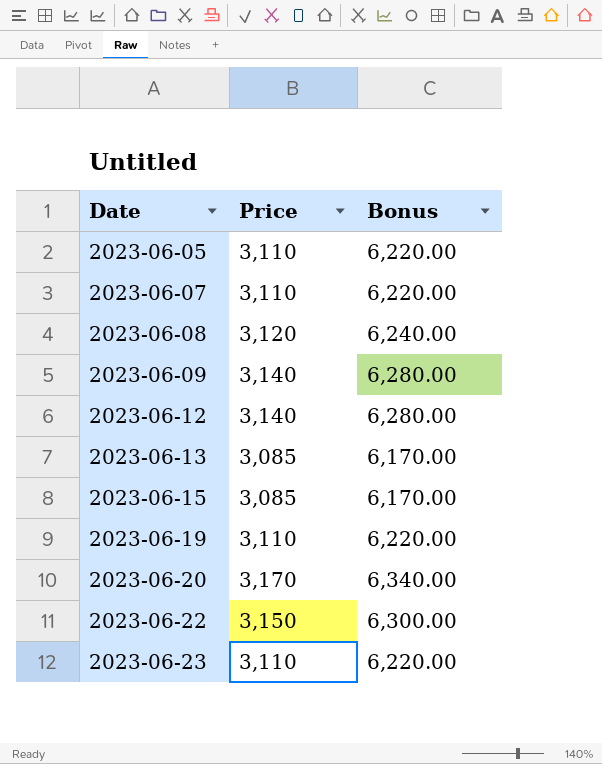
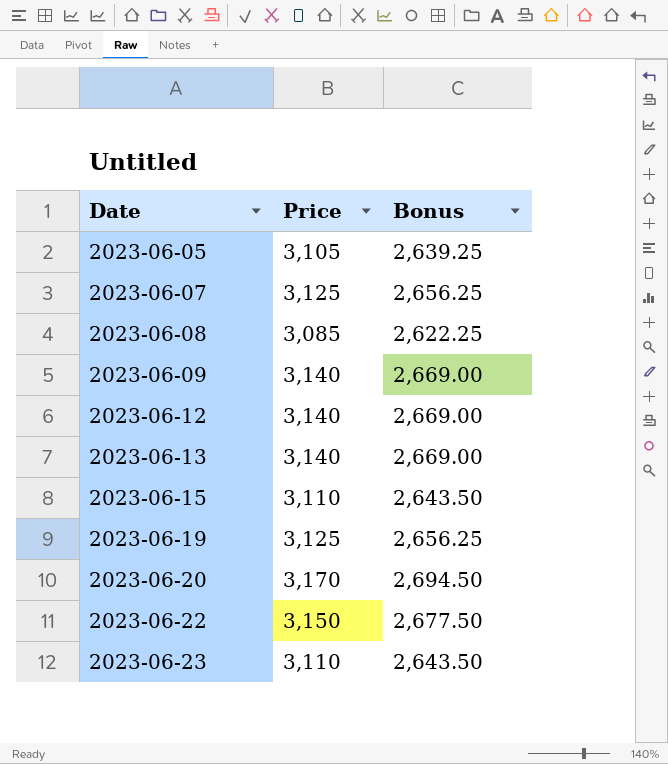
column Bonus | formula: [Price] * 2 -> [Price] * 0.85
2023-06-05 | Price: 3,110 -> 3,105
2023-06-07 | Price: 3,110 -> 3,125
2023-06-08 | Price: 3,120 -> 3,085
2023-06-13 | Price: 3,085 -> 3,140
2023-06-15 | Price: 3,085 -> 3,110
2023-06-19 | Price: 3,110 -> 3,125

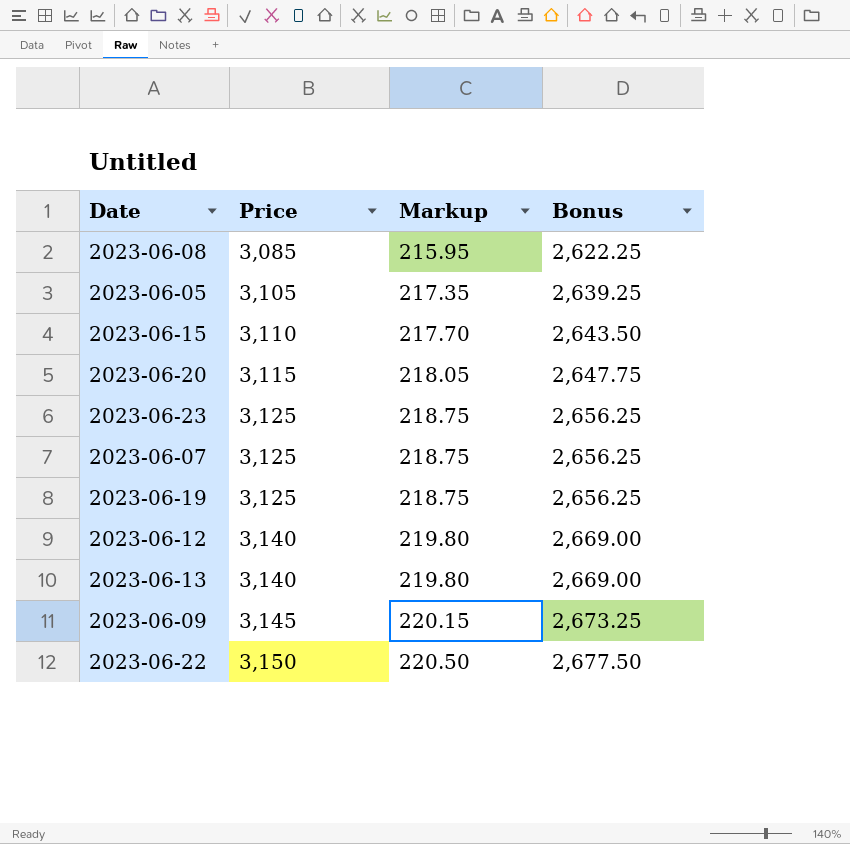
row order: Date ascending -> Price ascending
column Markup | formula: none -> [Price] * 0.07
2023-06-20 | Price: 3,170 -> 3,115
2023-06-20 | Bonus: 2,694.50 -> 2,647.75
2023-06-23 | Price: 3,110 -> 3,125
2023-06-23 | Bonus: 2,643.50 -> 2,656.25
2023-06-09 | Price: 3,140 -> 3,145
2023-06-09 | Bonus: 2,669.00 -> 2,673.25

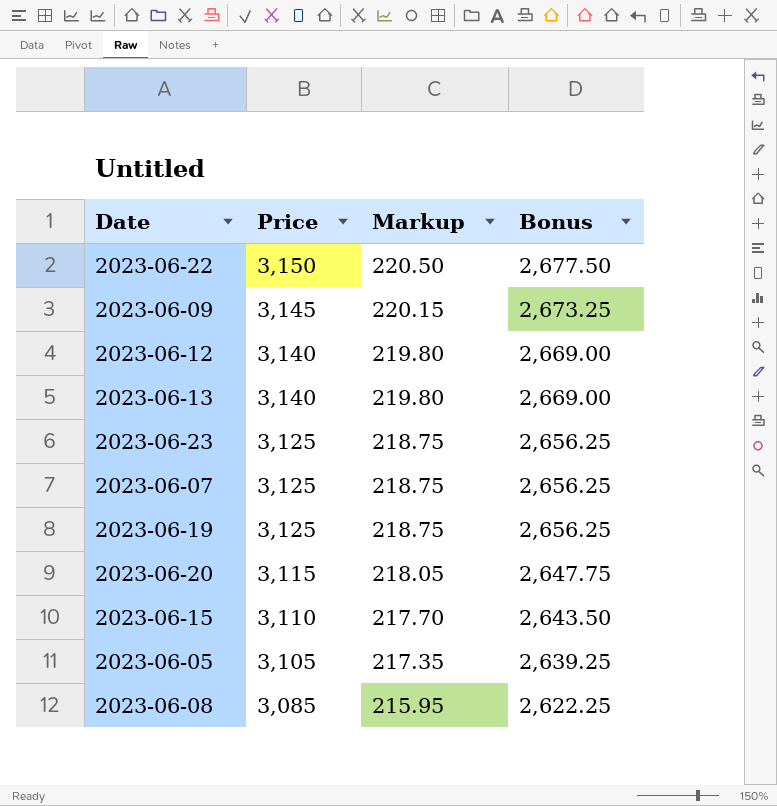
row order: Price ascending -> Price descending

